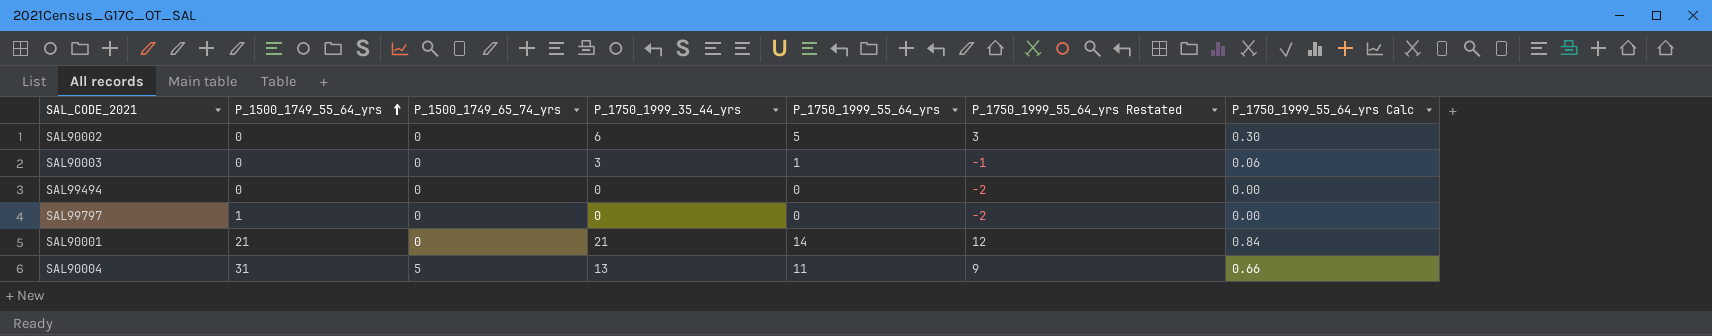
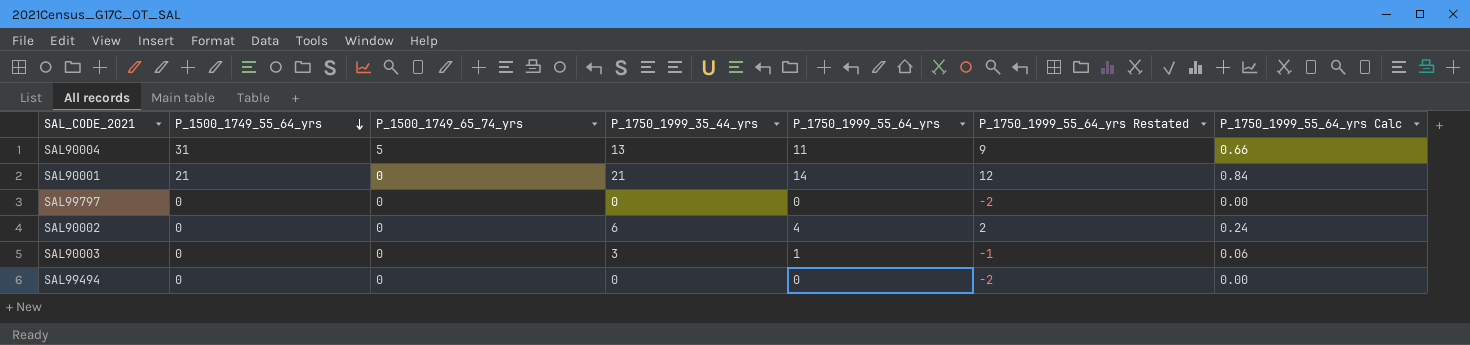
row order: P_1500_1749_55_64_yrs ascending -> P_1500_1749_55_64_yrs descending
SAL99797 | P_1500_1749_55_64_yrs: 1 -> 0
SAL90002 | P_1750_1999_55_64_yrs: 5 -> 4
SAL90002 | P_1750_1999_55_64_yrs Restated: 3 -> 2
SAL90002 | P_1750_1999_55_64_yrs Calc: 0.30 -> 0.24

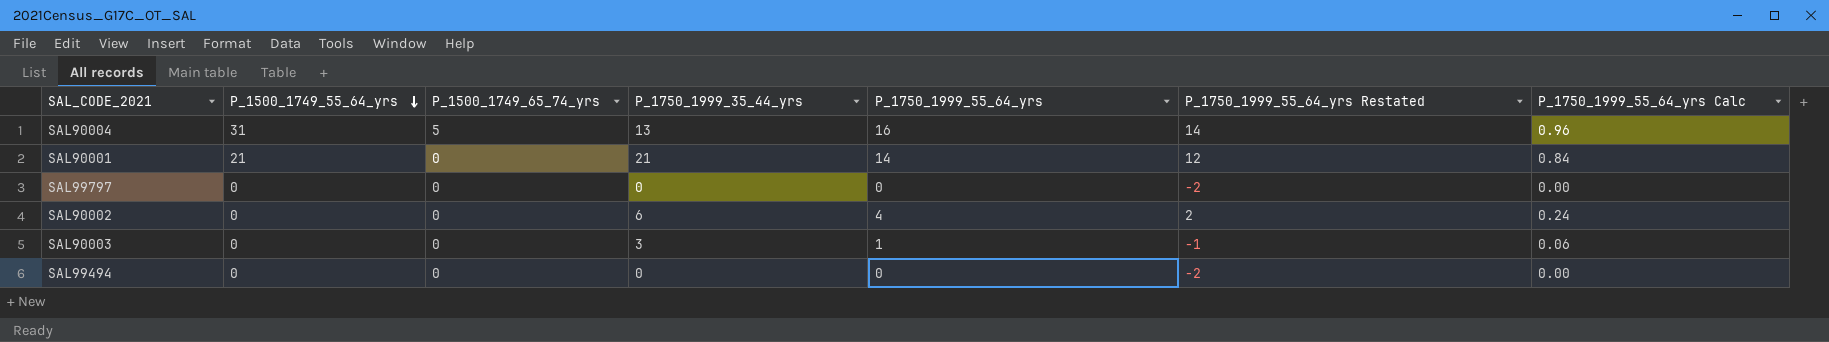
SAL90004 | P_1750_1999_55_64_yrs: 11 -> 16
SAL90004 | P_1750_1999_55_64_yrs Restated: 9 -> 14
SAL90004 | P_1750_1999_55_64_yrs Calc: 0.66 -> 0.96

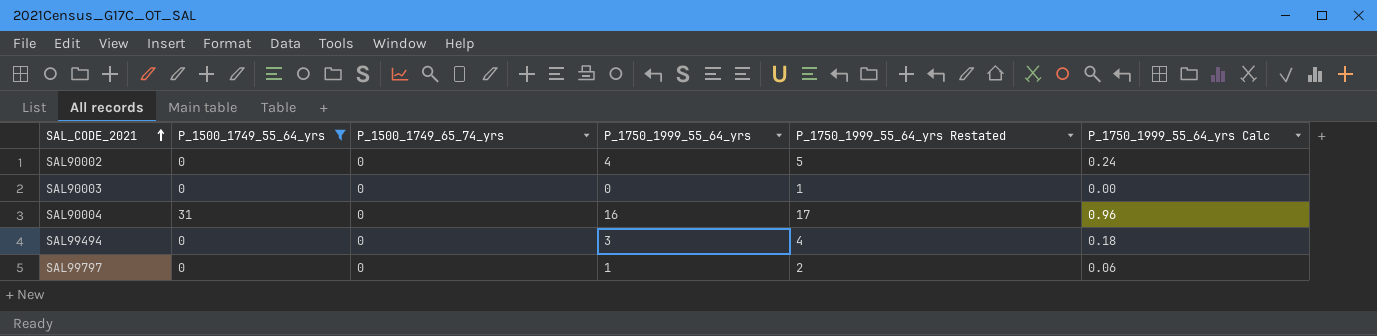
filter: none -> P_1500_1749_55_64_yrs != 21
row order: P_1500_1749_55_64_yrs descending -> SAL_CODE_2021 ascending
column P_1750_1999_35_44_yrs | position: 4 -> none
column P_1750_1999_55_64_yrs Restated | formula: [P_1750_1999_55_64_yrs] - 2 -> [P_1750_1999_55_64_yrs] + 1
SAL90003 | P_1750_1999_55_64_yrs: 1 -> 0
SAL90003 | P_1750_1999_55_64_yrs Calc: 0.06 -> 0.00
SAL90004 | P_1500_1749_65_74_yrs: 5 -> 0
SAL99494 | P_1750_1999_55_64_yrs: 0 -> 3
SAL99494 | P_1750_1999_55_64_yrs Calc: 0.00 -> 0.18
SAL99797 | P_1750_1999_55_64_yrs: 0 -> 1
SAL99797 | P_1750_1999_55_64_yrs Calc: 0.00 -> 0.06

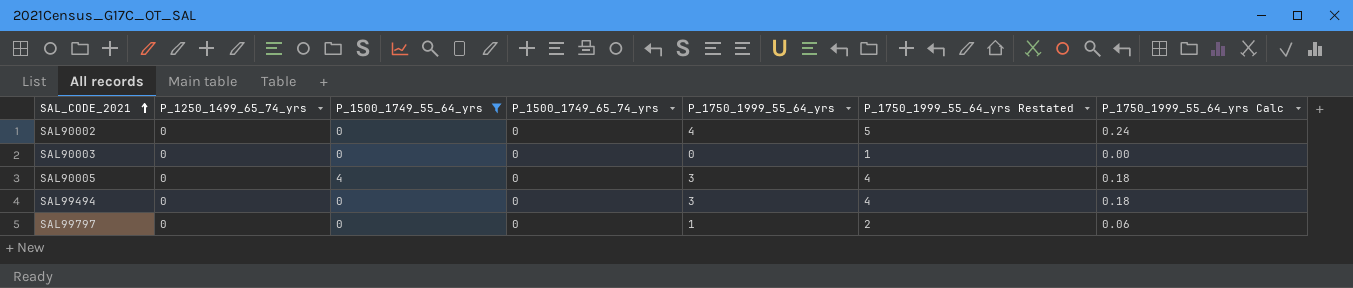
column P_1250_1499_65_74_yrs | position: none -> 2
row SAL90004: 31 | 0 | 16 | 17 | 0.96 -> none
row SAL90005: none -> 0 | 4 | 0 | 3 | 4 | 0.18

